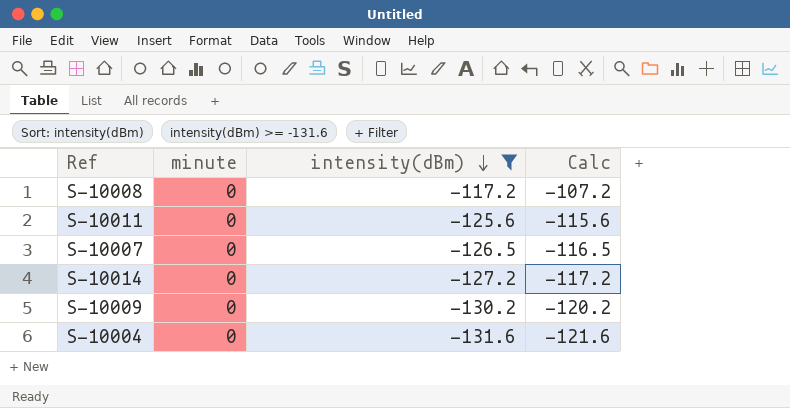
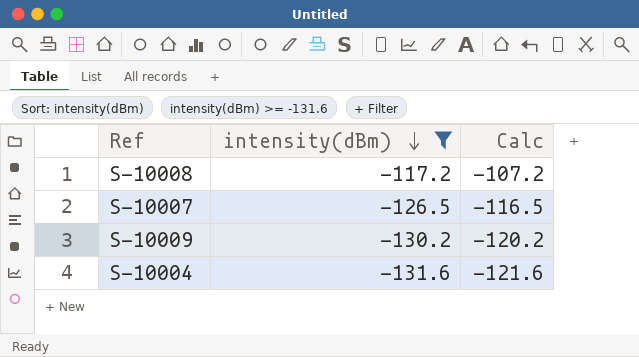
column minute | position: 2 -> none
row S-10011: 0 | -125.6 | -115.6 -> none
row S-10014: 0 | -127.2 | -117.2 -> none

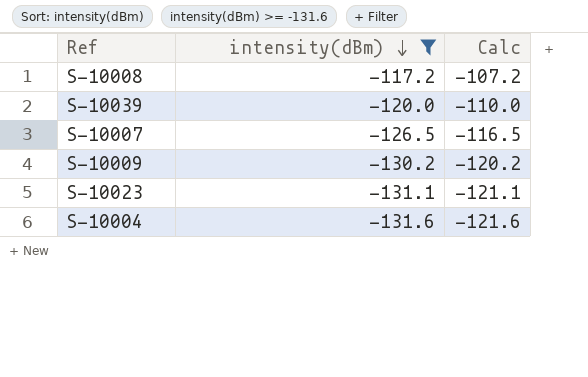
row S-10039: none -> -120.0 | -110.0
row S-10023: none -> -131.1 | -121.1

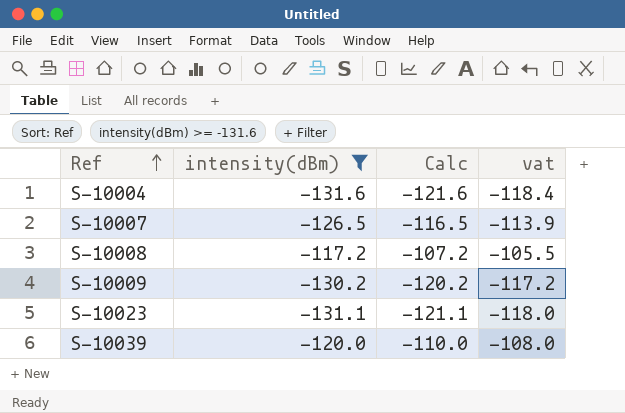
row order: intensity(dBm) descending -> Ref ascending
column vat | formula: none -> [intensity(dBm)] * 0.9

